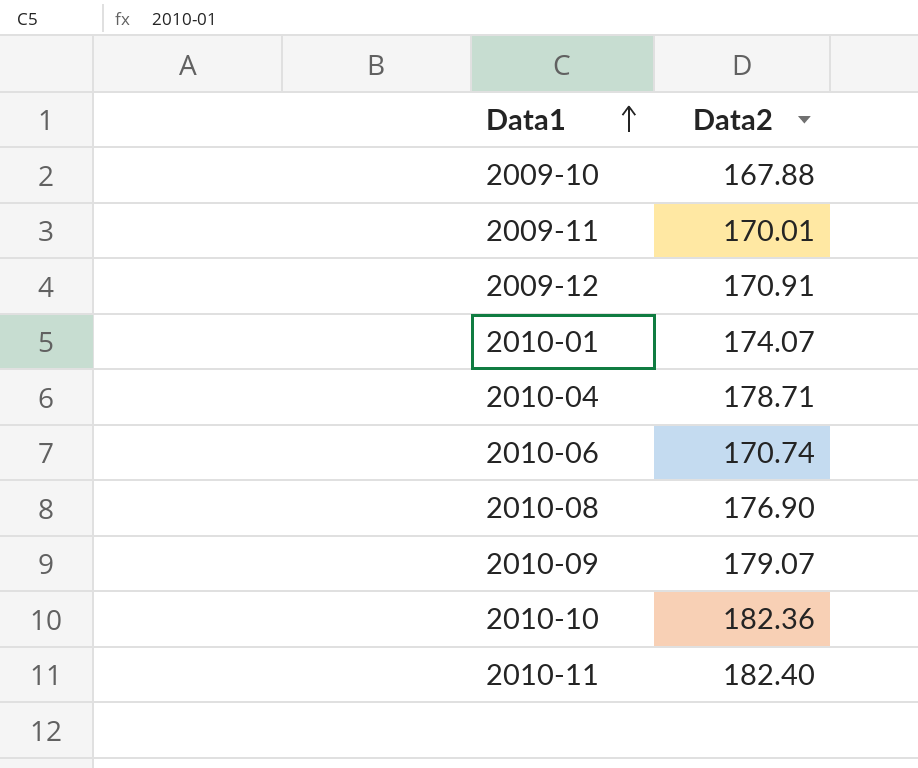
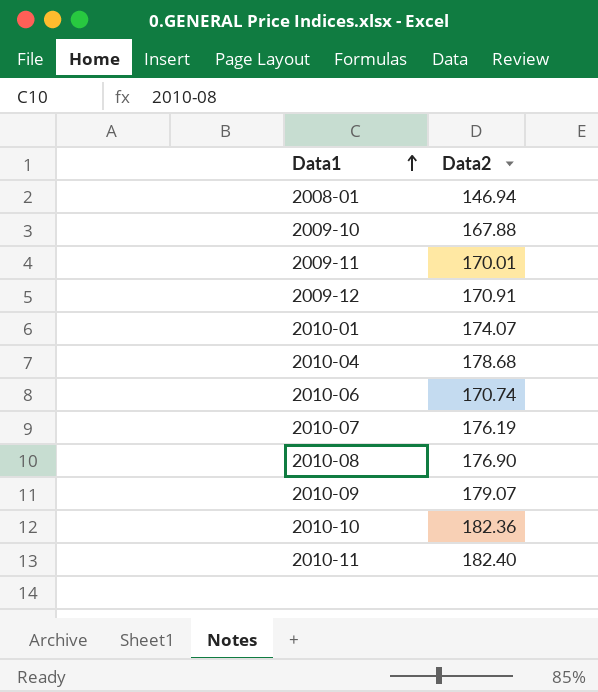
row 2008-01: none -> 146.94
2010-04 | Data2: 178.71 -> 178.68
row 2010-07: none -> 176.19

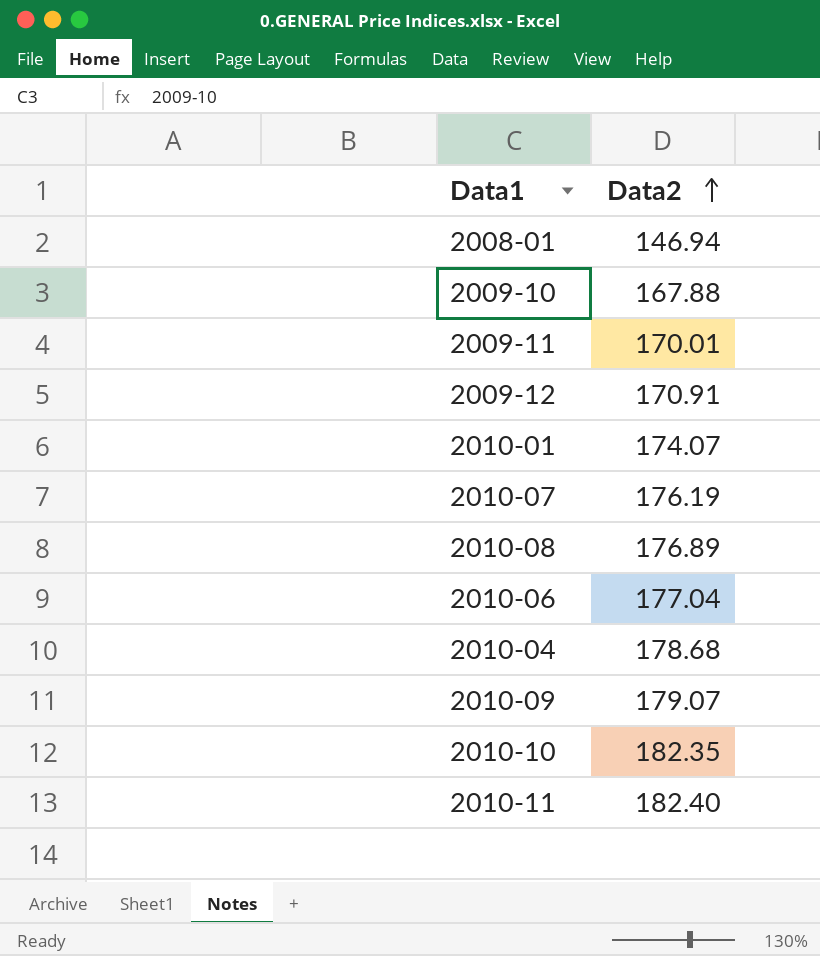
row order: Data1 ascending -> Data2 ascending
2010-08 | Data2: 176.90 -> 176.89
2010-06 | Data2: 170.74 -> 177.04
2010-10 | Data2: 182.36 -> 182.35

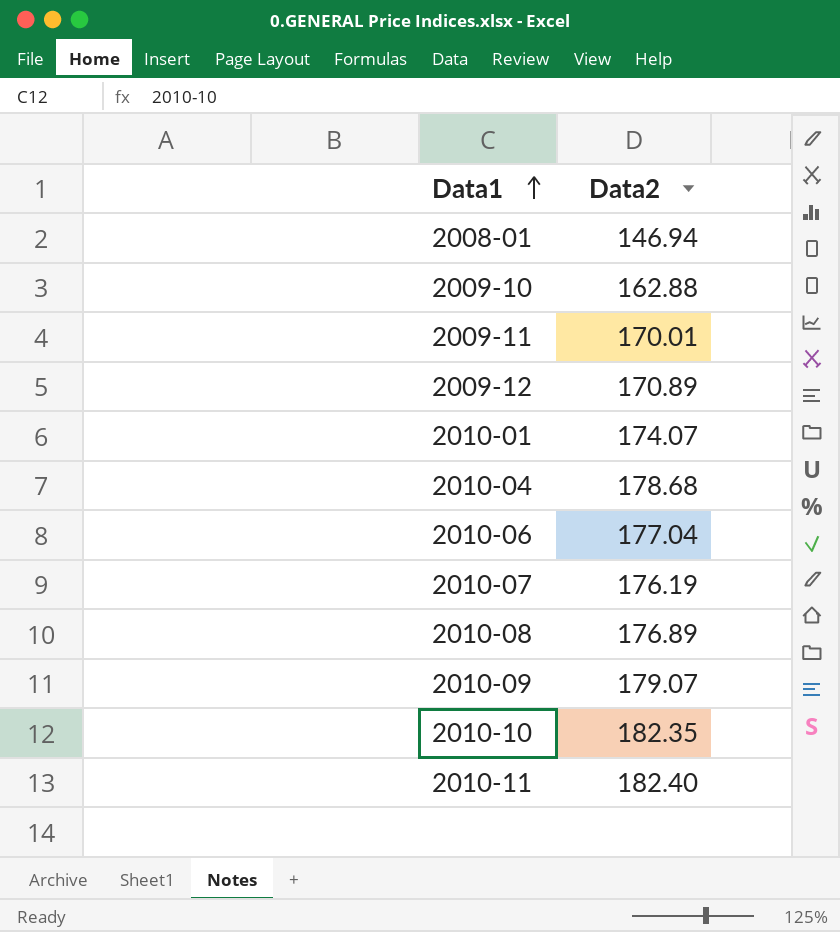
row order: Data2 ascending -> Data1 ascending
2009-10 | Data2: 167.88 -> 162.88
2009-12 | Data2: 170.91 -> 170.89

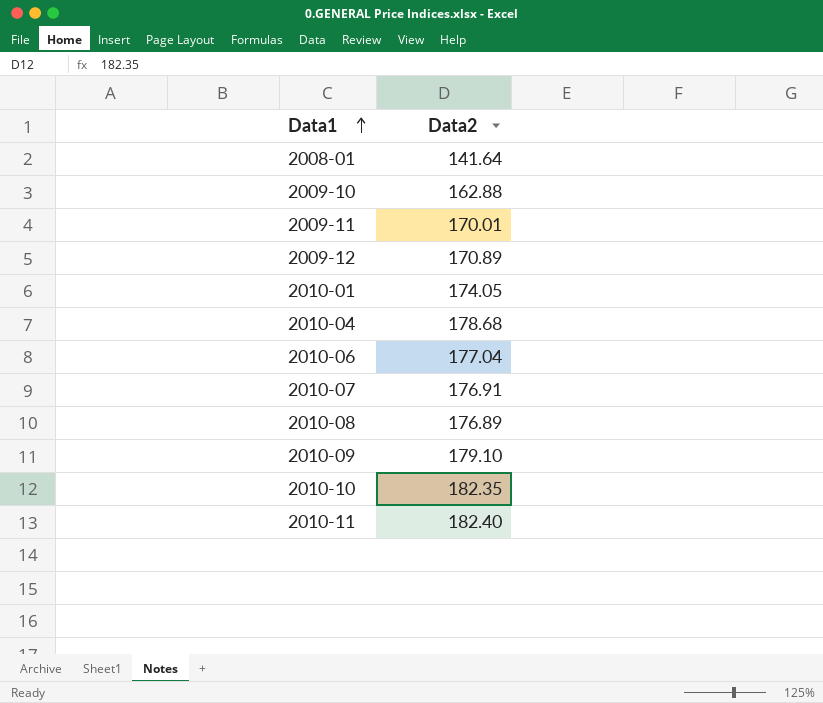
2008-01 | Data2: 146.94 -> 141.64
2010-01 | Data2: 174.07 -> 174.05
2010-07 | Data2: 176.19 -> 176.91
2010-09 | Data2: 179.07 -> 179.10

